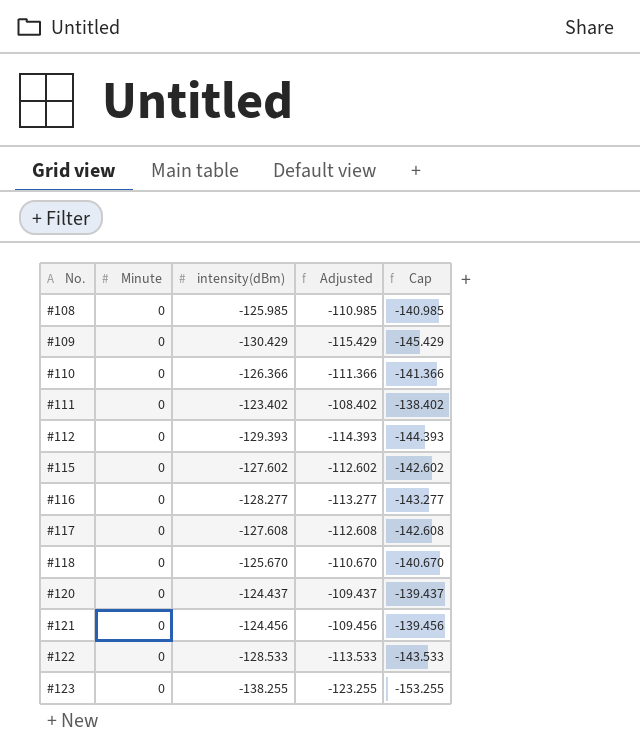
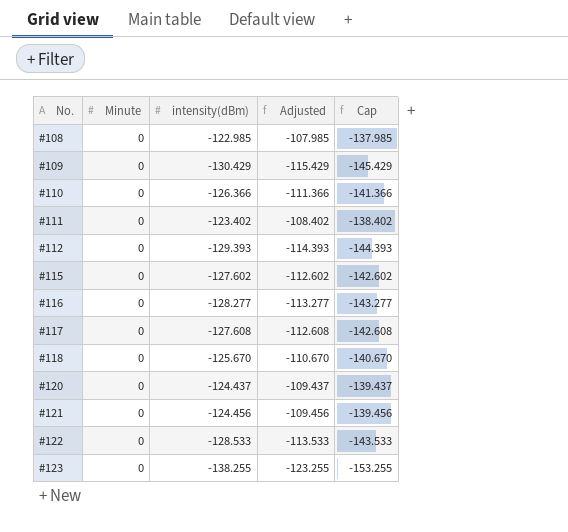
#108 | intensity(dBm): -125.985 -> -122.985
#108 | Adjusted: -110.985 -> -107.985
#108 | Cap: -140.985 -> -137.985

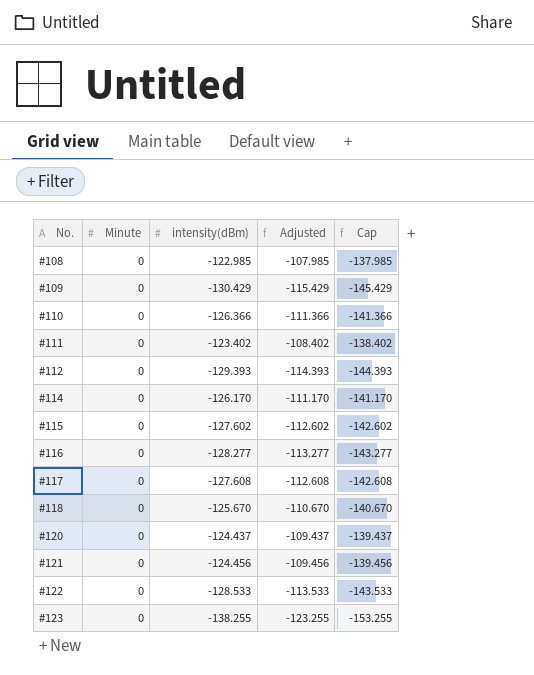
row #114: none -> 0 | -126.170 | -111.170 | -141.170

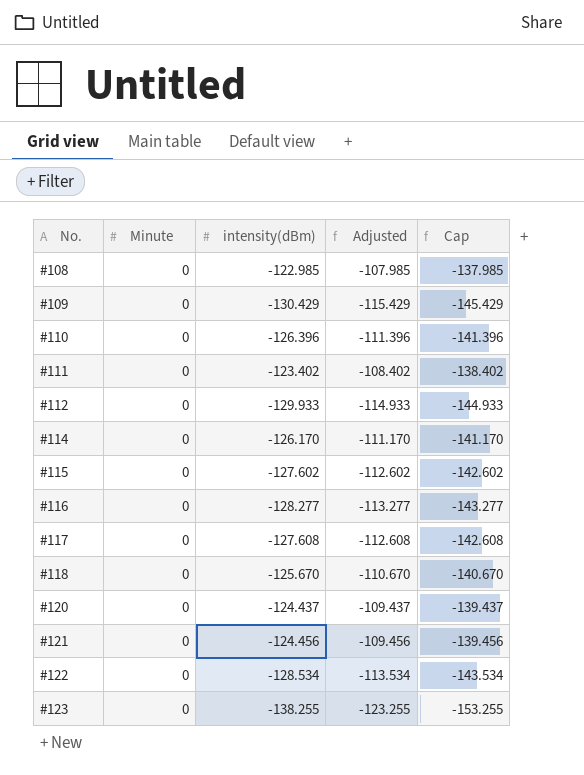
#110 | intensity(dBm): -126.366 -> -126.396
#110 | Adjusted: -111.366 -> -111.396
#110 | Cap: -141.366 -> -141.396
#112 | intensity(dBm): -129.393 -> -129.933
#112 | Adjusted: -114.393 -> -114.933
#112 | Cap: -144.393 -> -144.933
#122 | intensity(dBm): -128.533 -> -128.534
#122 | Adjusted: -113.533 -> -113.534
#122 | Cap: -143.533 -> -143.534

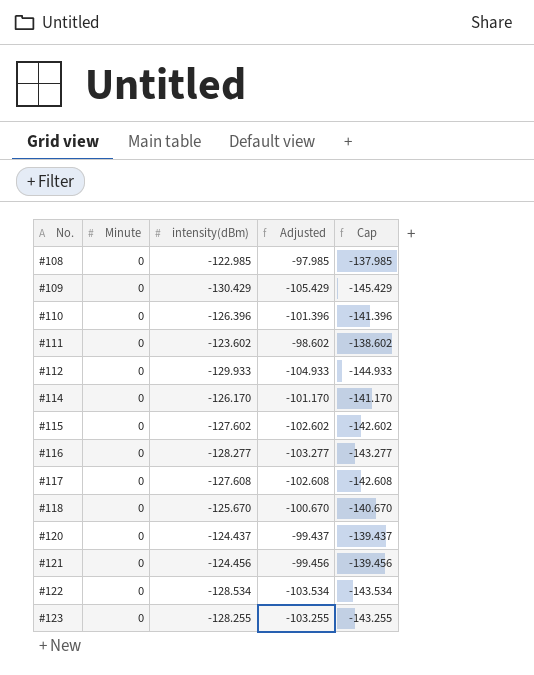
column Adjusted | formula: [intensity(dBm)] + 15 -> [intensity(dBm)] + 25
#111 | intensity(dBm): -123.402 -> -123.602
#111 | Cap: -138.402 -> -138.602
#123 | intensity(dBm): -138.255 -> -128.255
#123 | Cap: -153.255 -> -143.255

